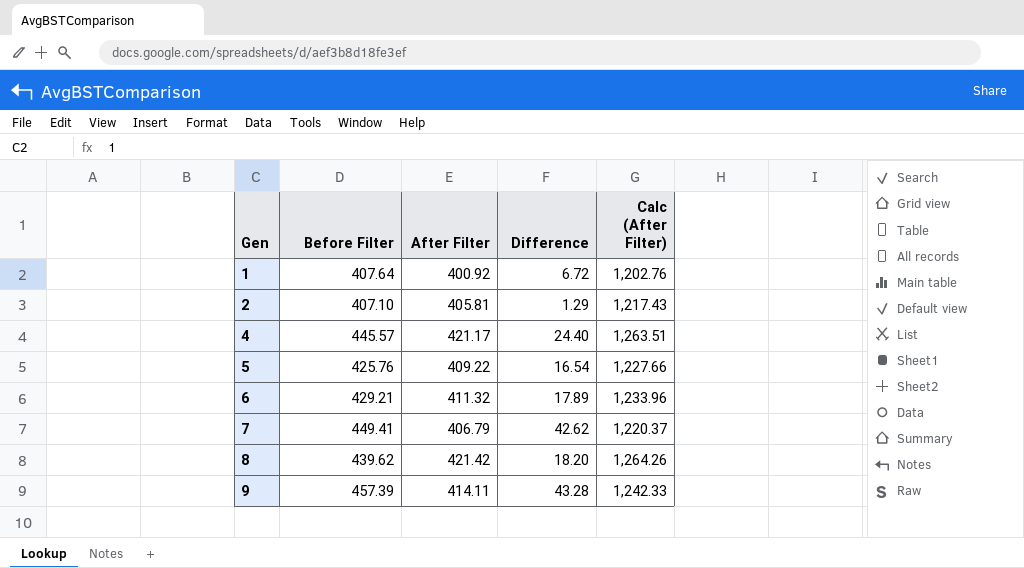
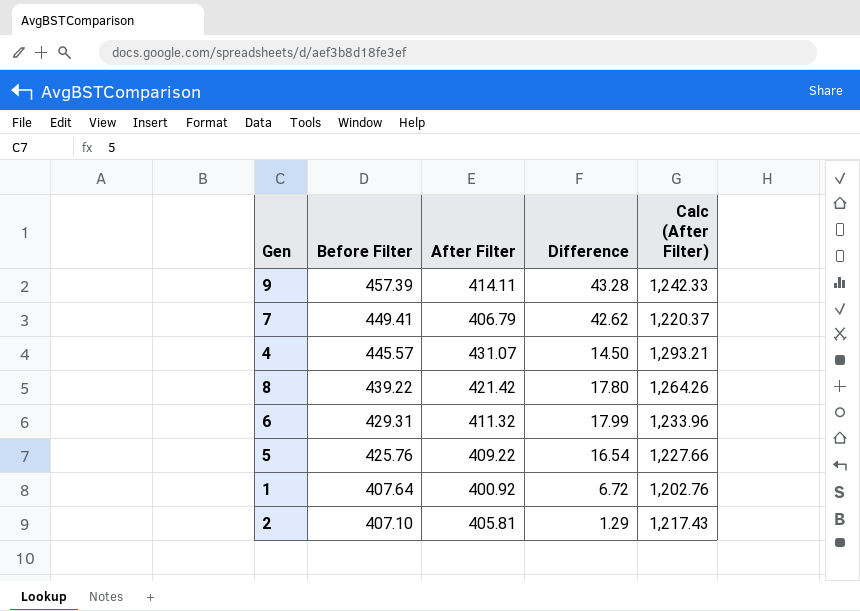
row order: Gen ascending -> Before Filter descending
4 | After Filter: 421.17 -> 431.07
4 | Difference: 24.40 -> 14.50
4 | Calc (After Filter): 1,263.51 -> 1,293.21
8 | Before Filter: 439.62 -> 439.22
8 | Difference: 18.20 -> 17.80
6 | Before Filter: 429.21 -> 429.31
6 | Difference: 17.89 -> 17.99

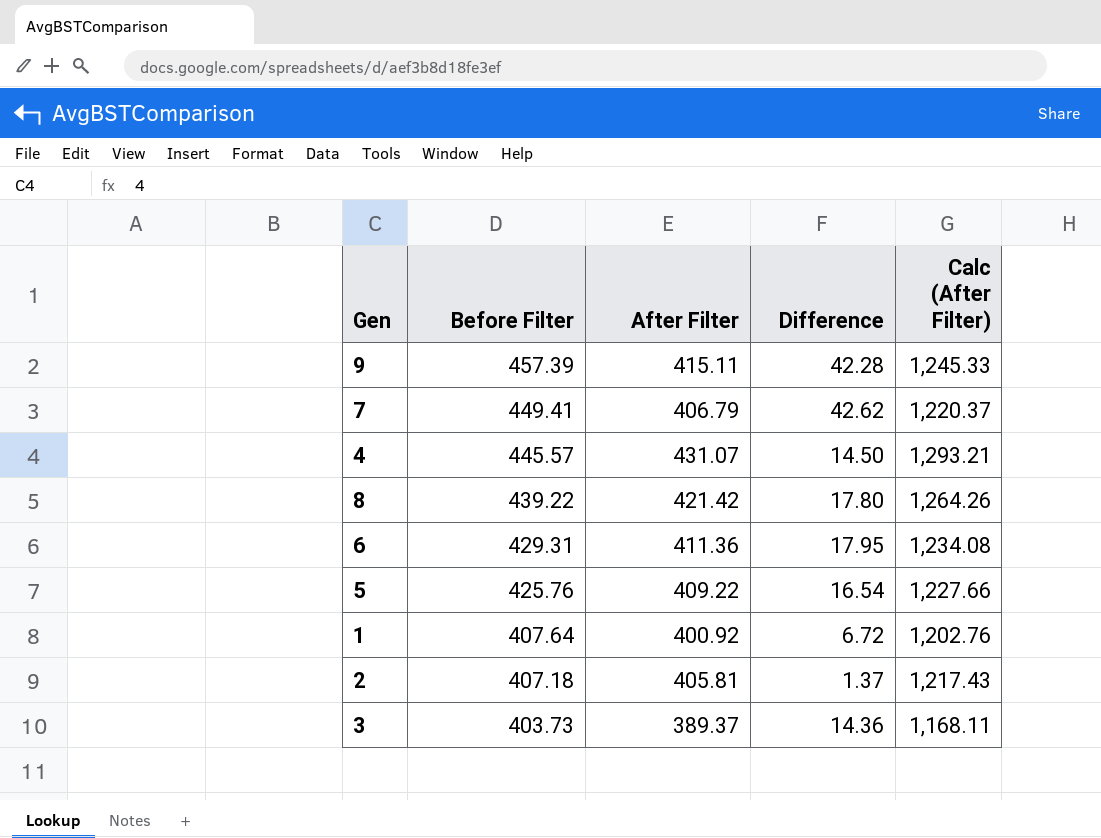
9 | After Filter: 414.11 -> 415.11
9 | Difference: 43.28 -> 42.28
9 | Calc (After Filter): 1,242.33 -> 1,245.33
6 | After Filter: 411.32 -> 411.36
6 | Difference: 17.99 -> 17.95
6 | Calc (After Filter): 1,233.96 -> 1,234.08
2 | Before Filter: 407.10 -> 407.18
2 | Difference: 1.29 -> 1.37
row 3: none -> 403.73 | 389.37 | 14.36 | 1,168.11

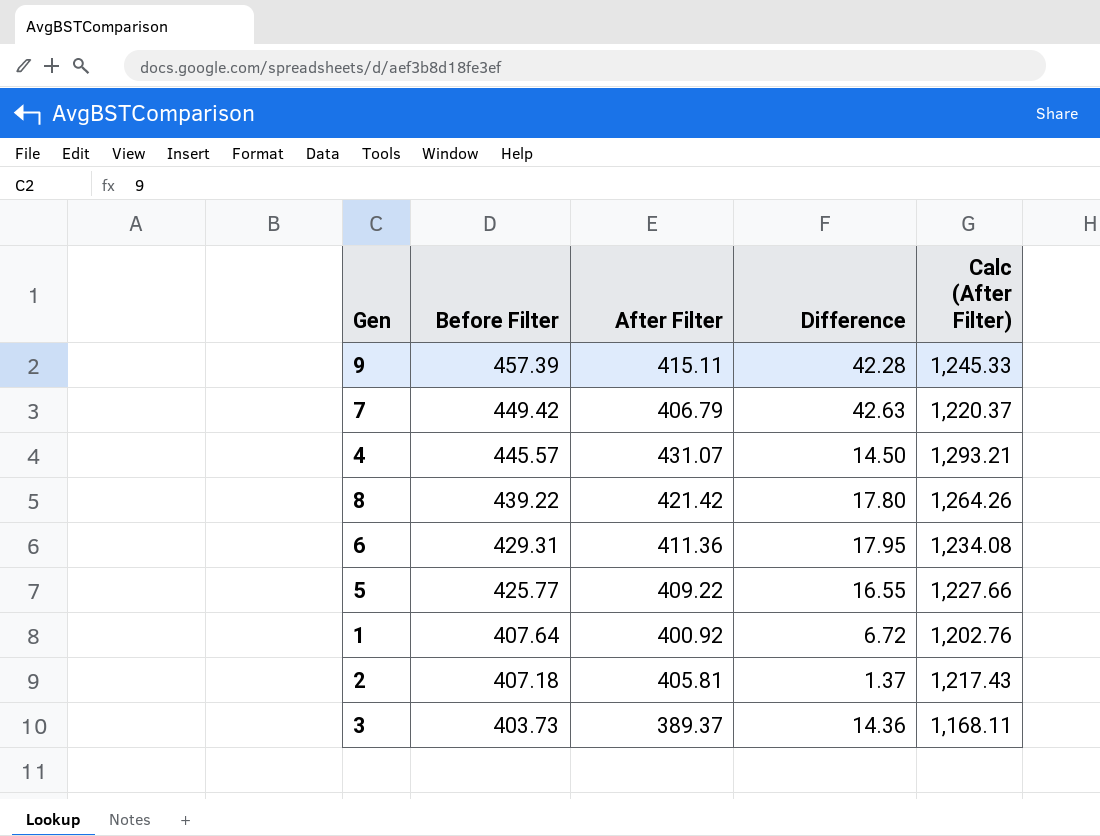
7 | Before Filter: 449.41 -> 449.42
7 | Difference: 42.62 -> 42.63
5 | Before Filter: 425.76 -> 425.77
5 | Difference: 16.54 -> 16.55

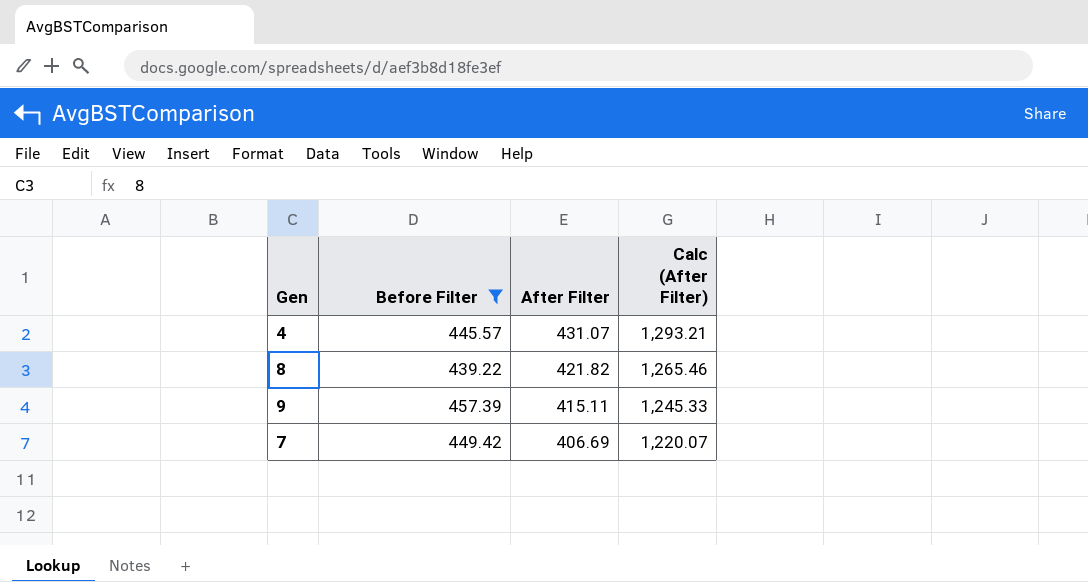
filter: none -> Before Filter >= 439.22
row order: Before Filter descending -> After Filter descending
column Difference | formula: [Before Filter] - [After Filter] -> none
8 | After Filter: 421.42 -> 421.82
8 | Calc (After Filter): 1,264.26 -> 1,265.46
7 | After Filter: 406.79 -> 406.69
7 | Calc (After Filter): 1,220.37 -> 1,220.07

